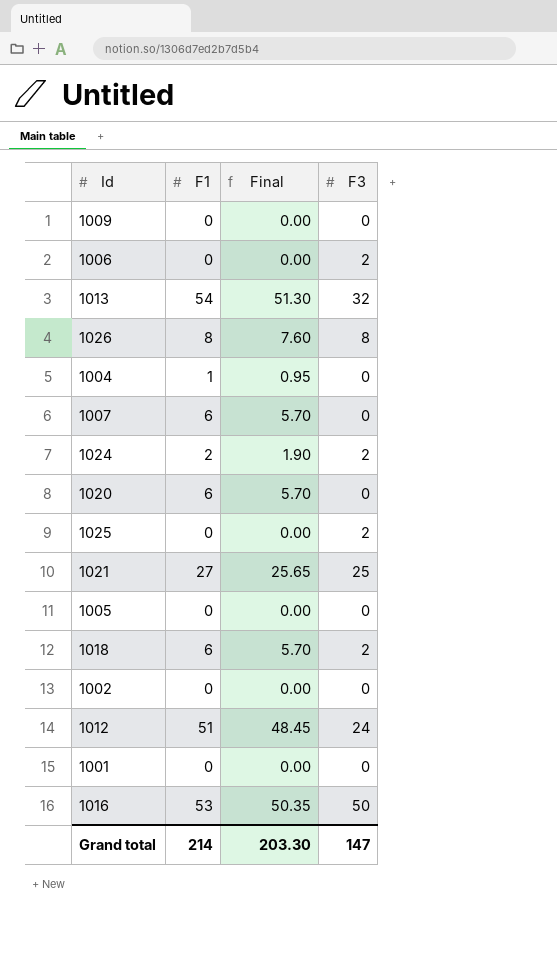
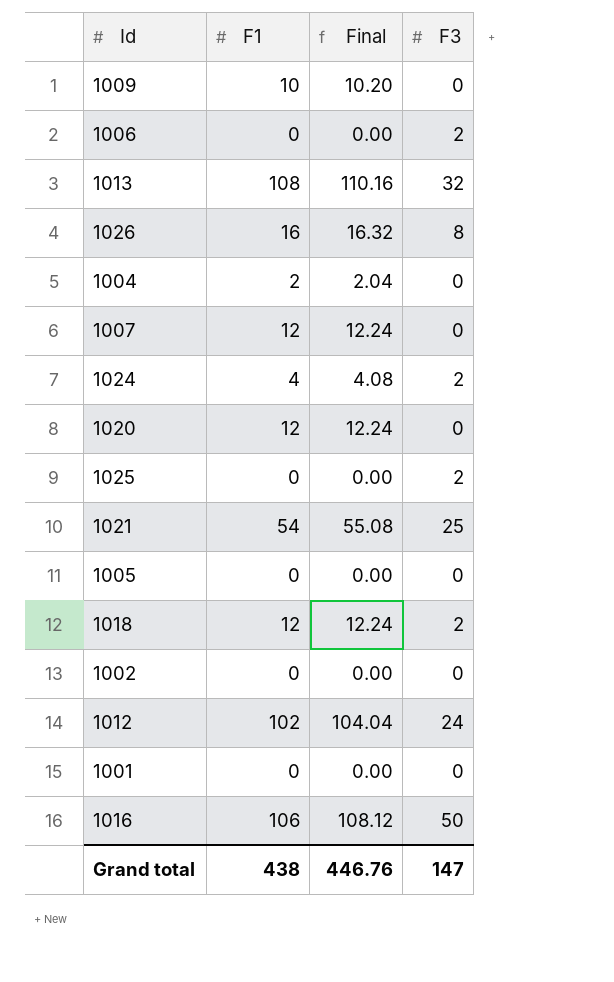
column Final | formula: [F1] * 0.95 -> [F1] * 1.02
1009 | F1: 0 -> 10
1013 | F1: 54 -> 108
1026 | F1: 8 -> 16
1004 | F1: 1 -> 2
1007 | F1: 6 -> 12
1024 | F1: 2 -> 4
1020 | F1: 6 -> 12
1021 | F1: 27 -> 54
1018 | F1: 6 -> 12
1012 | F1: 51 -> 102
1016 | F1: 53 -> 106
Grand total | F1: 214 -> 438
Grand total | Final: 203.30 -> 446.76

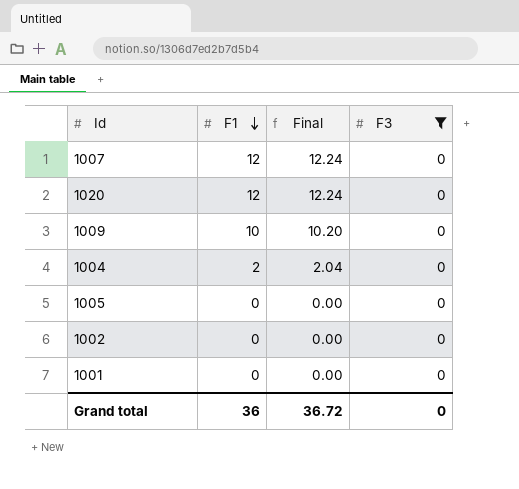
filter: none -> F3 = 0
row order: none -> F1 descending
Grand total | F1: 438 -> 36
Grand total | Final: 446.76 -> 36.72
Grand total | F3: 147 -> 0

